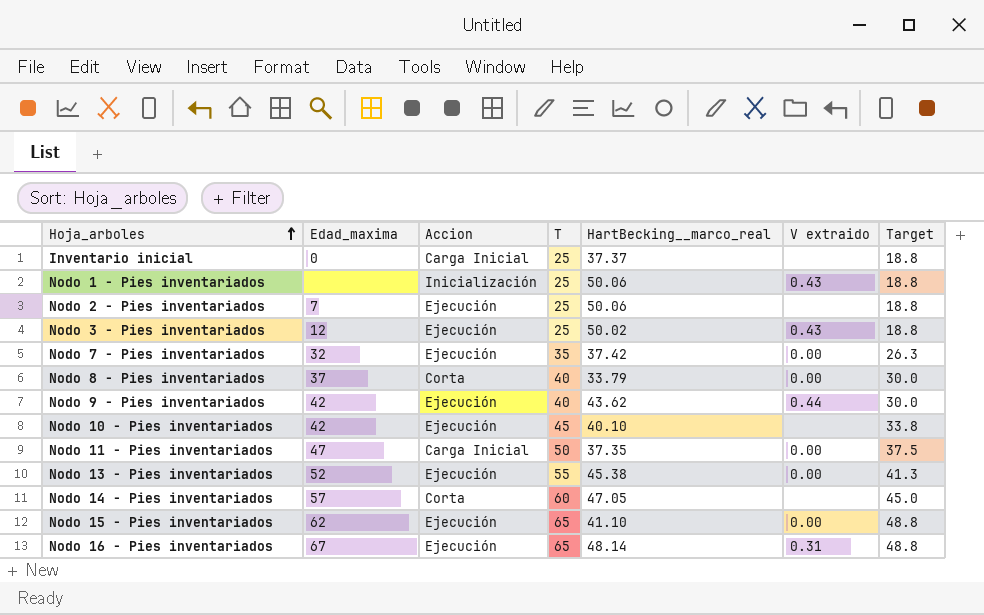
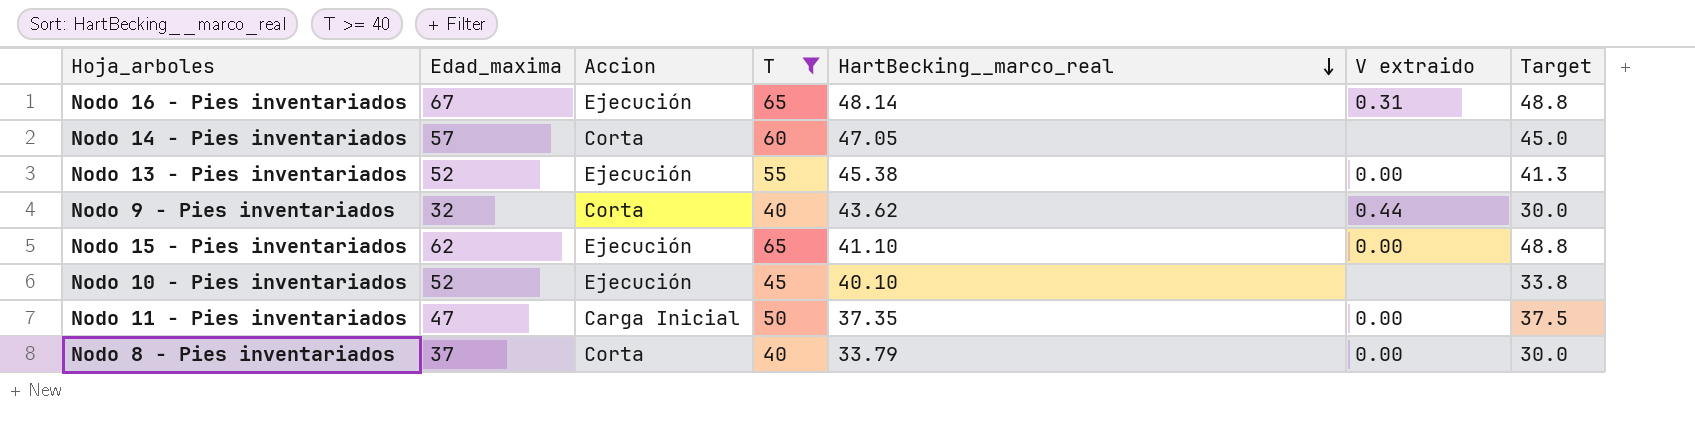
filter: none -> T >= 40
row order: Hoja_arboles ascending -> HartBecking__marco_real descending
Nodo 9 - Pies inventariados | Edad_maxima: 42 -> 32
Nodo 9 - Pies inventariados | Accion: Ejecución -> Corta
Nodo 10 - Pies inventariados | Edad_maxima: 42 -> 52

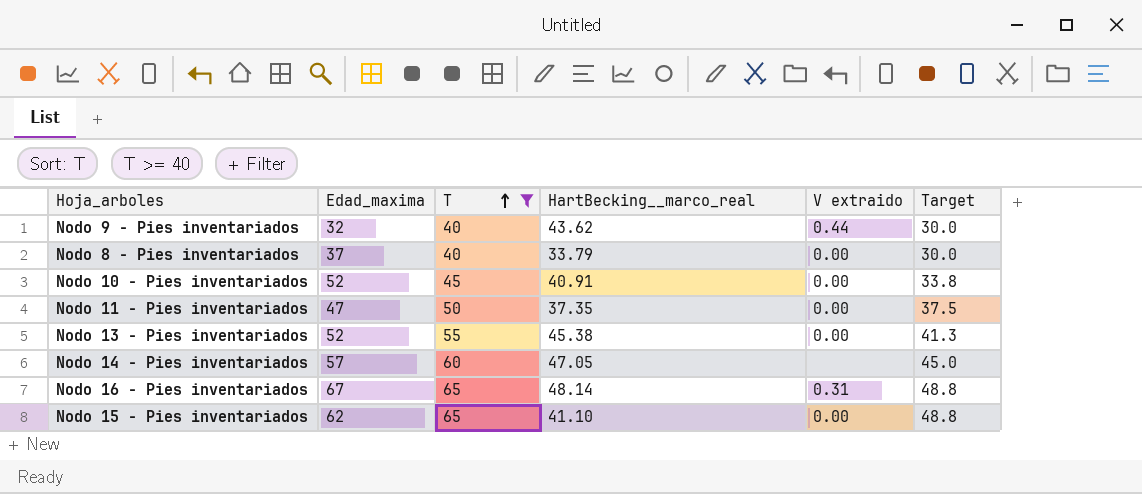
row order: HartBecking__marco_real descending -> T ascending
column Accion | position: 3 -> none
Nodo 10 - Pies inventariados | HartBecking__marco_real: 40.10 -> 40.91
Nodo 10 - Pies inventariados | V extraido: none -> 0.00

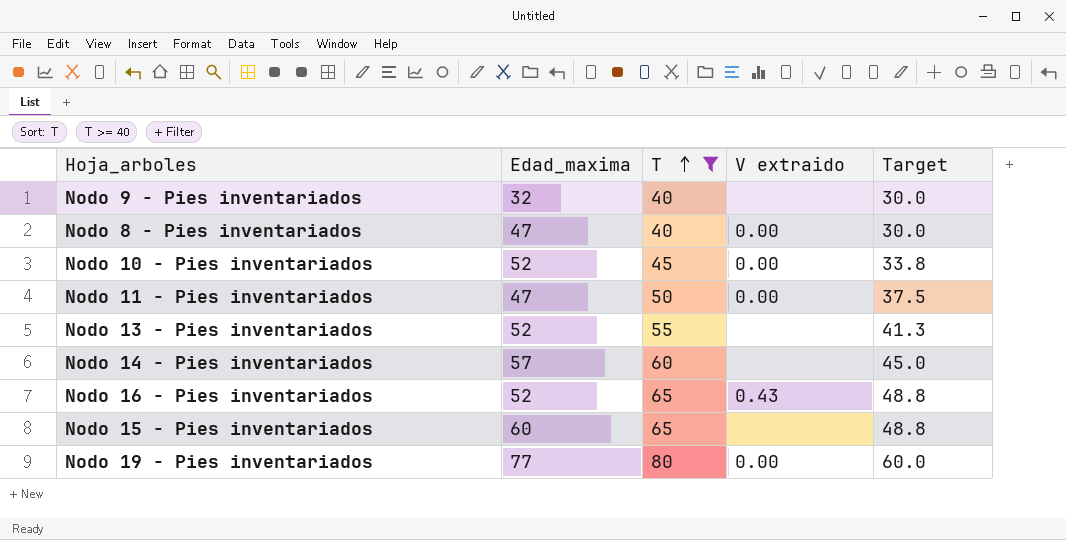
column HartBecking__marco_real | position: 4 -> none
Nodo 9 - Pies inventariados | V extraido: 0.44 -> none
Nodo 8 - Pies inventariados | Edad_maxima: 37 -> 47
Nodo 13 - Pies inventariados | V extraido: 0.00 -> none
Nodo 16 - Pies inventariados | Edad_maxima: 67 -> 52
Nodo 16 - Pies inventariados | V extraido: 0.31 -> 0.43
Nodo 15 - Pies inventariados | Edad_maxima: 62 -> 60
Nodo 15 - Pies inventariados | V extraido: 0.00 -> none
row Nodo 19 - Pies inventariados: none -> 77 | 80 | 0.00 | 60.0

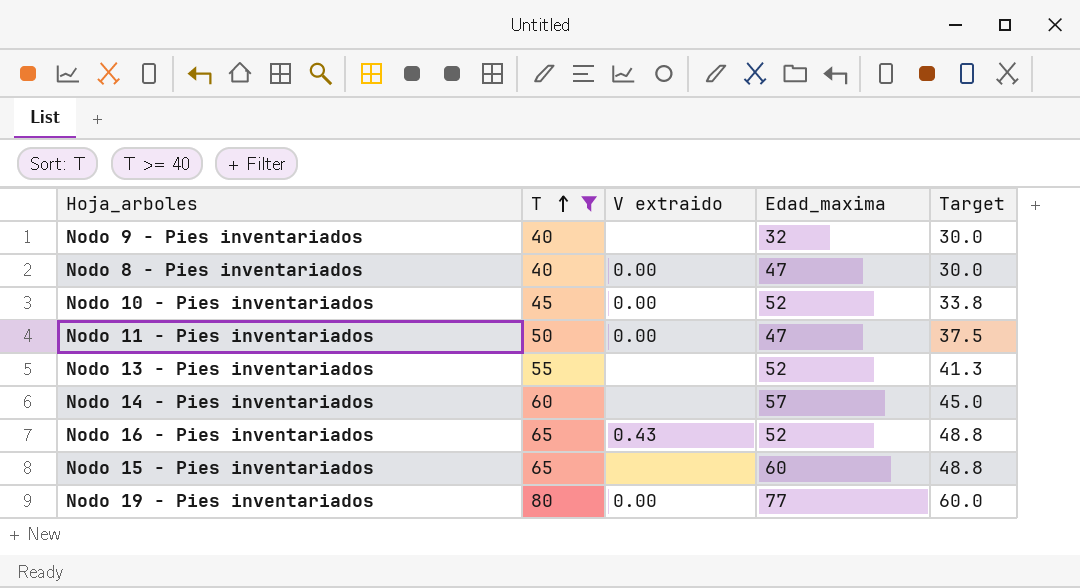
column Edad_maxima | position: 2 -> 4

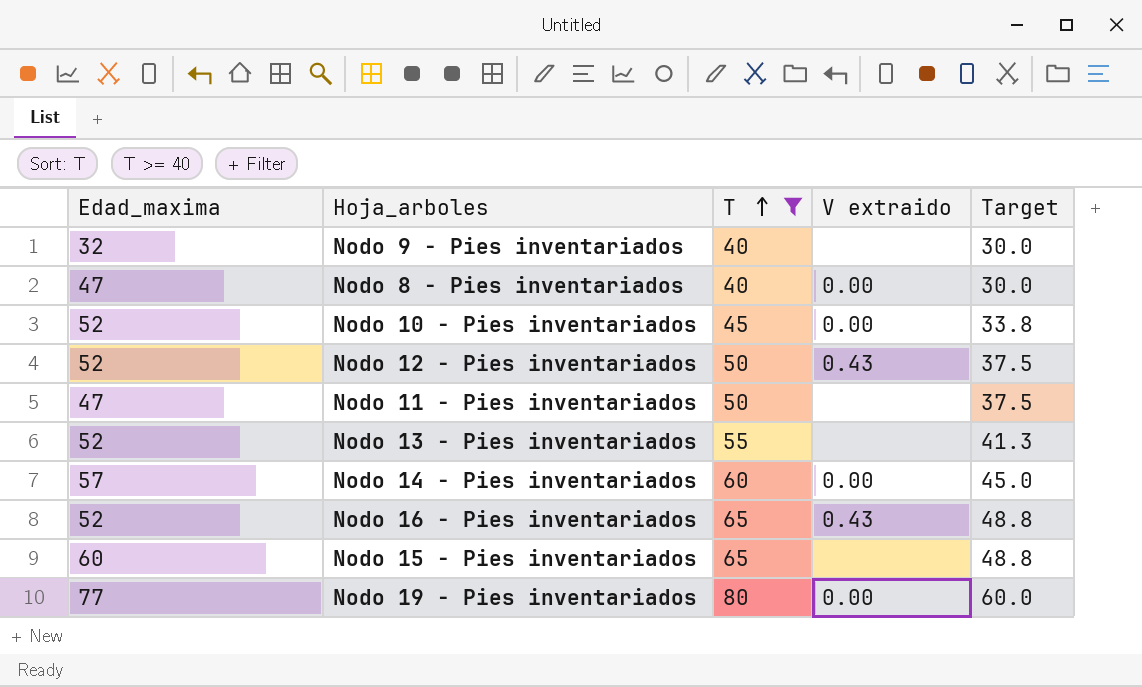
column Edad_maxima | position: 4 -> 1
row Nodo 12 - Pies inventariados: none -> 52 | 50 | 0.43 | 37.5
Nodo 11 - Pies inventariados | V extraido: 0.00 -> none
Nodo 14 - Pies inventariados | V extraido: none -> 0.00

